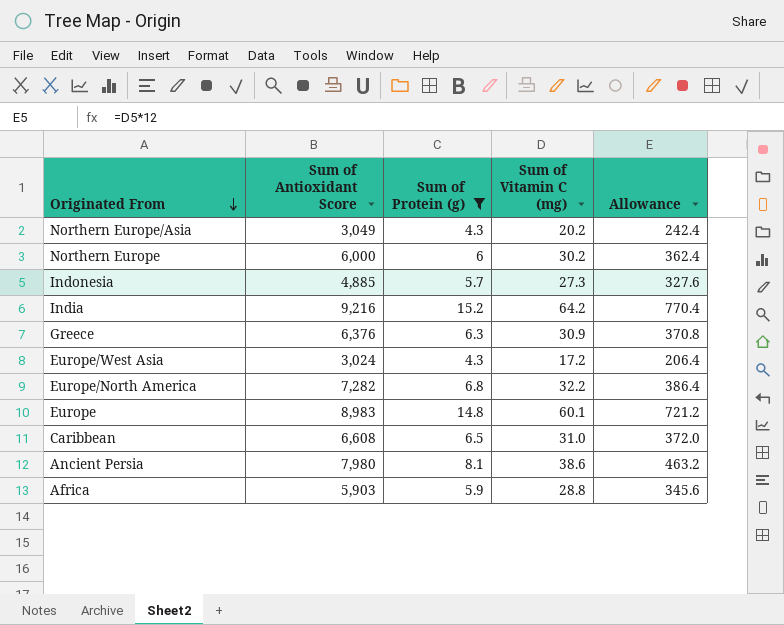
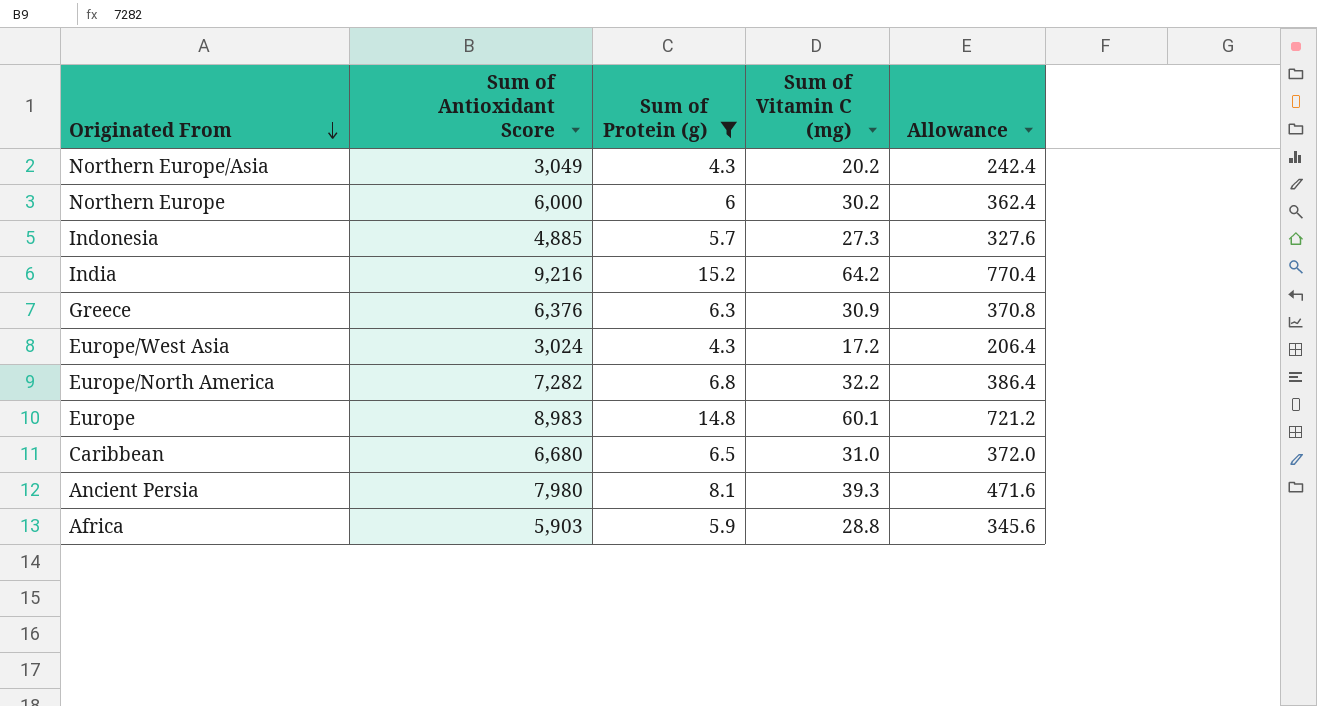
Caribbean | Sum of Antioxidant Score: 6,608 -> 6,680
Ancient Persia | Sum of Vitamin C (mg): 38.6 -> 39.3
Ancient Persia | Allowance: 463.2 -> 471.6

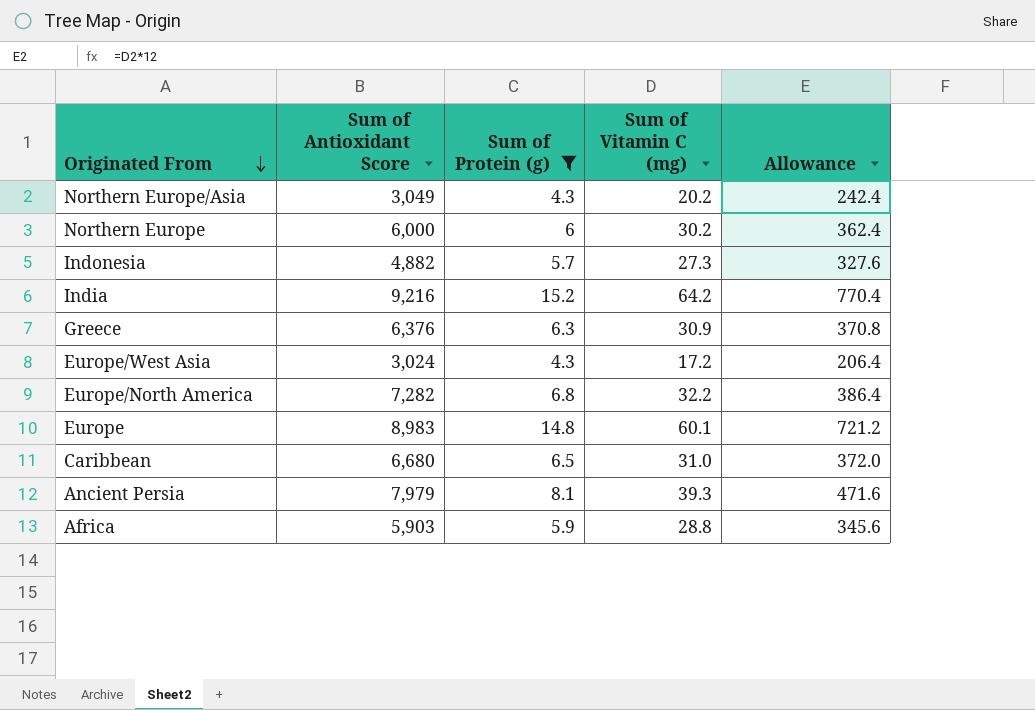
Indonesia | Sum of Antioxidant Score: 4,885 -> 4,882
Ancient Persia | Sum of Antioxidant Score: 7,980 -> 7,979

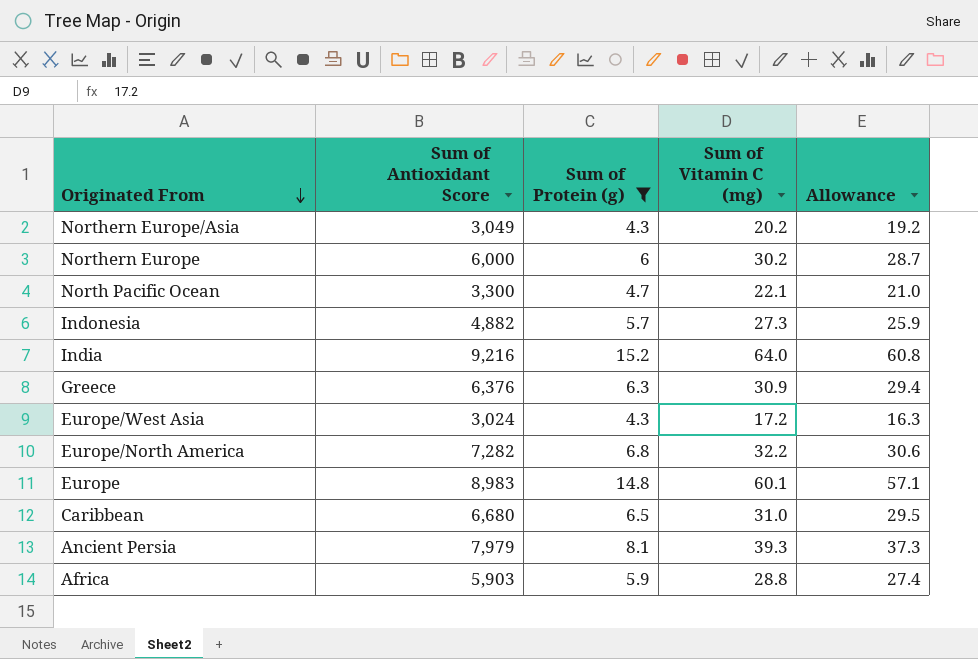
column Allowance | formula: [Sum of Vitamin C (mg)] * 12 -> [Sum of Vitamin C (mg)] * 0.95
row North Pacific Ocean: none -> 3,300 | 4.7 | 22.1 | 21.0
India | Sum of Vitamin C (mg): 64.2 -> 64.0

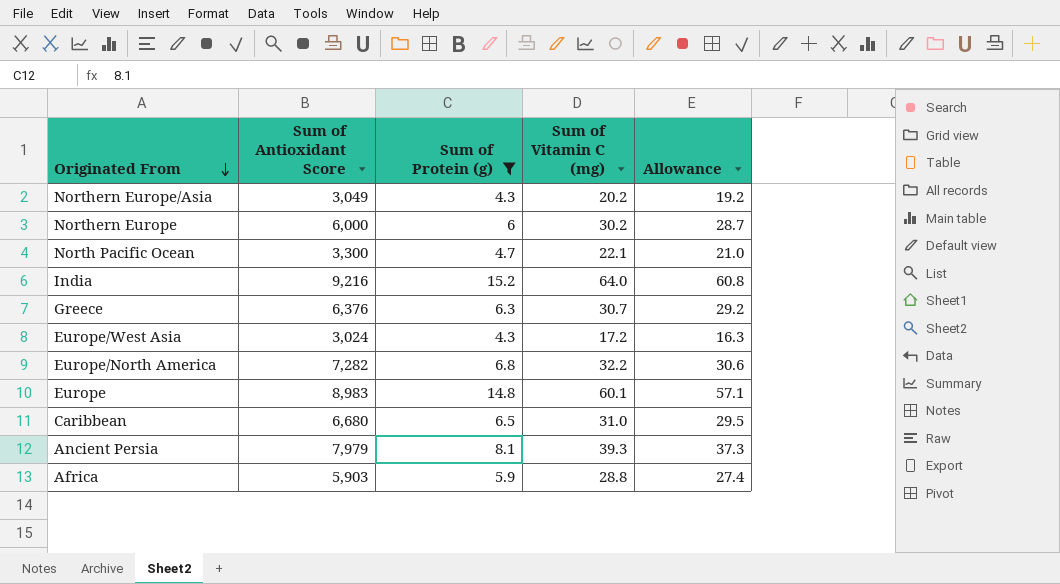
row Indonesia: 4,882 | 5.7 | 27.3 | 25.9 -> none
Greece | Sum of Vitamin C (mg): 30.9 -> 30.7
Greece | Allowance: 29.4 -> 29.2

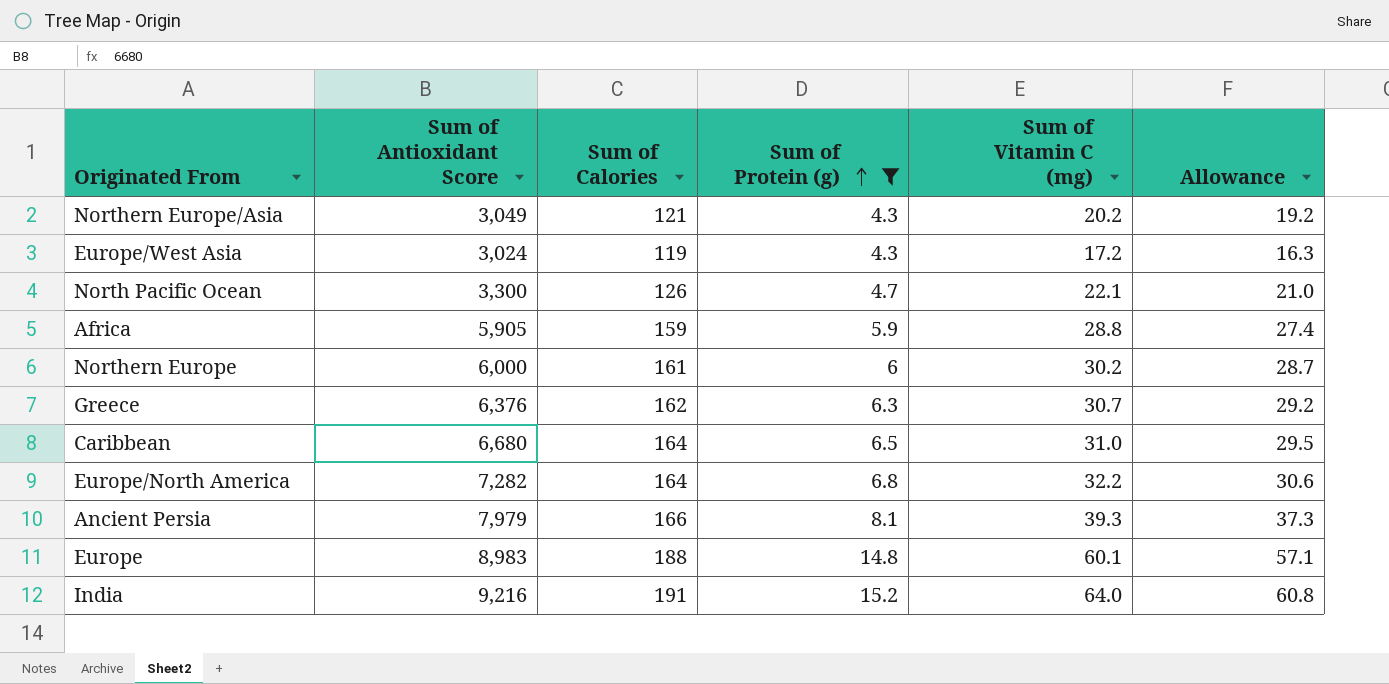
row order: Originated From descending -> Sum of Protein (g) ascending
column Sum of Calories | position: none -> 3
Africa | Sum of Antioxidant Score: 5,903 -> 5,905

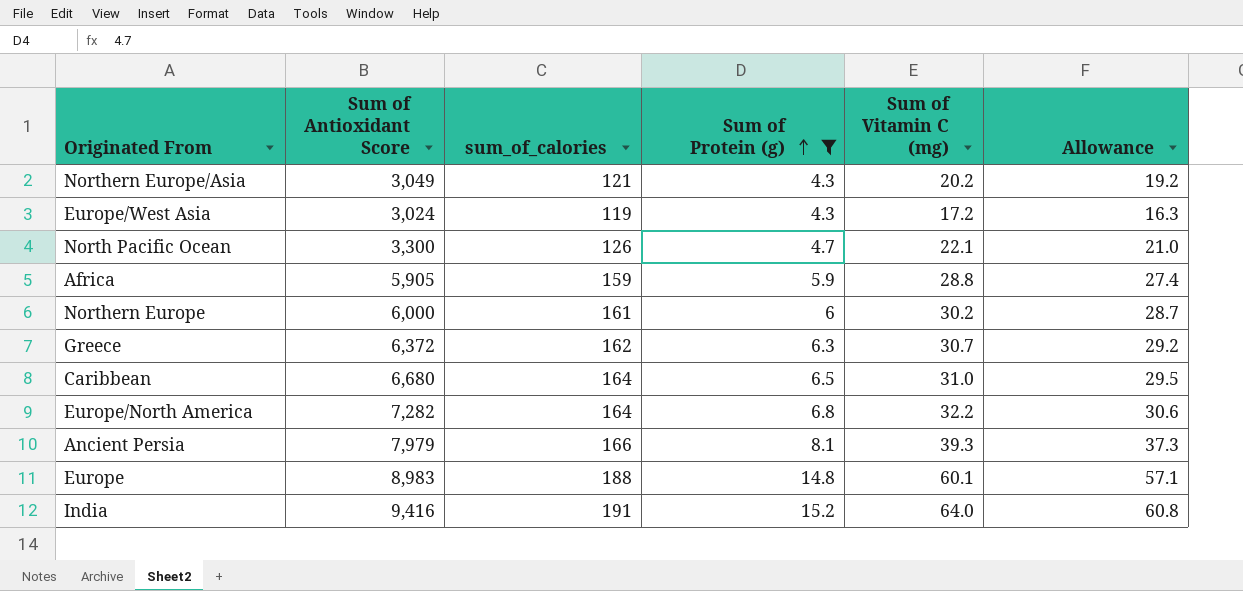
column name: Sum of Calories -> sum_of_calories
Greece | Sum of Antioxidant Score: 6,376 -> 6,372
India | Sum of Antioxidant Score: 9,216 -> 9,416

